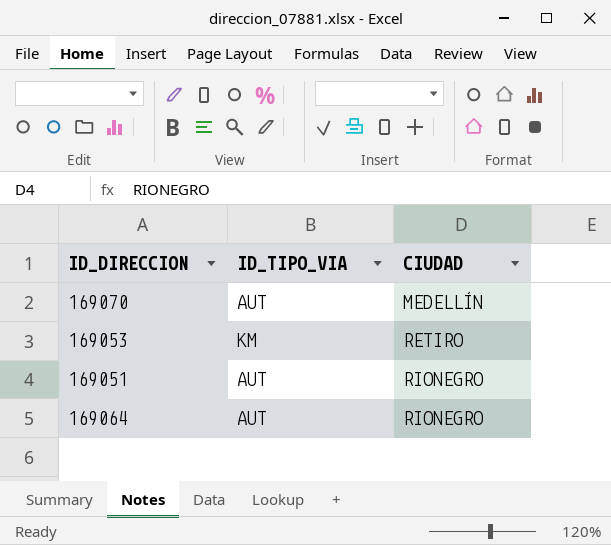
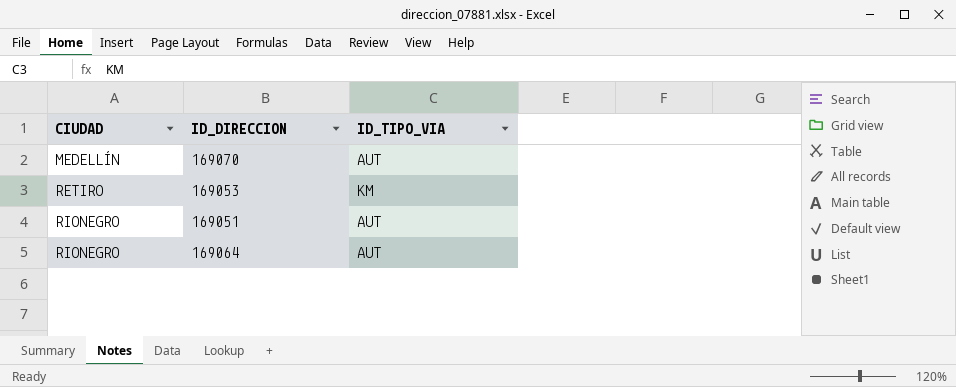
column CIUDAD | position: 3 -> 1

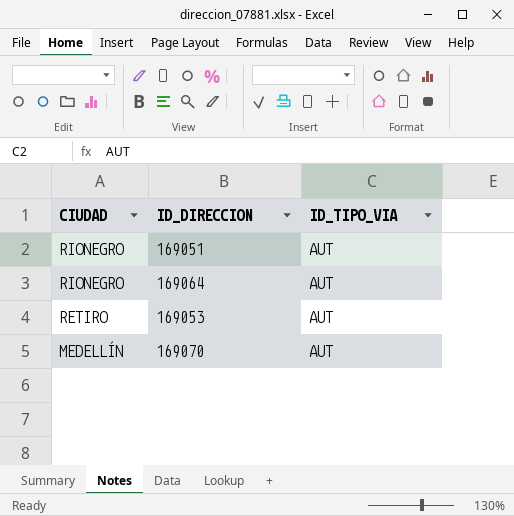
row order: CIUDAD ascending -> CIUDAD descending
169053 | ID_TIPO_VIA: KM -> AUT

